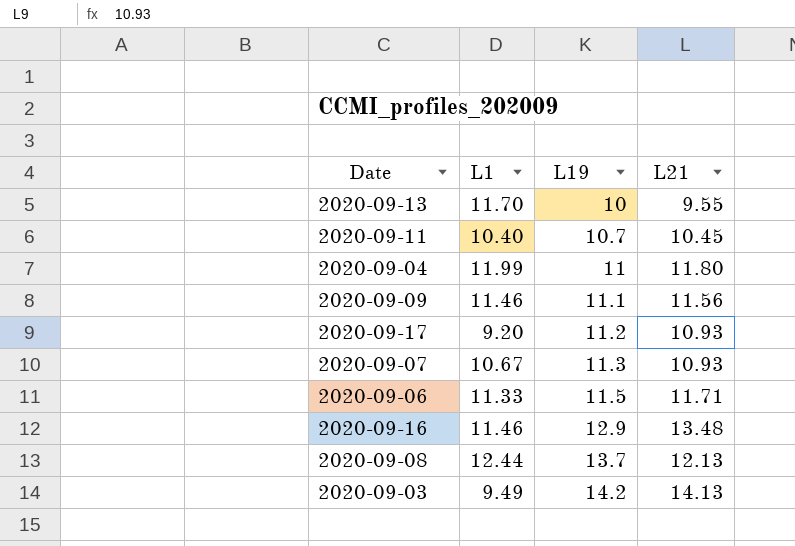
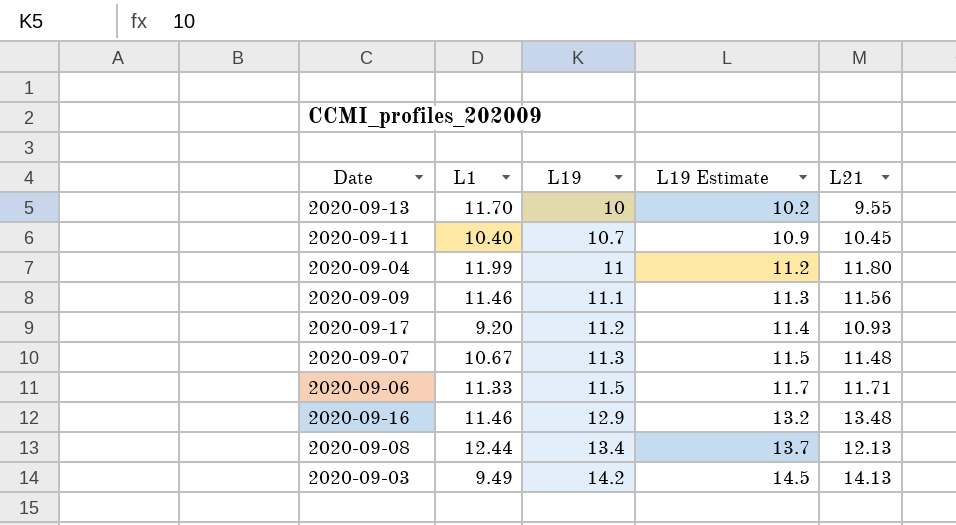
column L19 Estimate | formula: none -> [L19] * 1.02
2020-09-07 | L21: 10.93 -> 11.48
2020-09-08 | L19: 13.7 -> 13.4

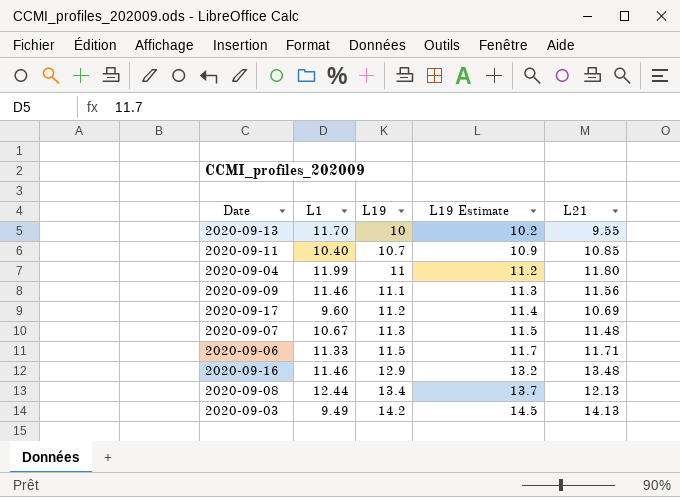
2020-09-11 | L21: 10.45 -> 10.85
2020-09-17 | L1: 9.20 -> 9.60
2020-09-17 | L21: 10.93 -> 10.69

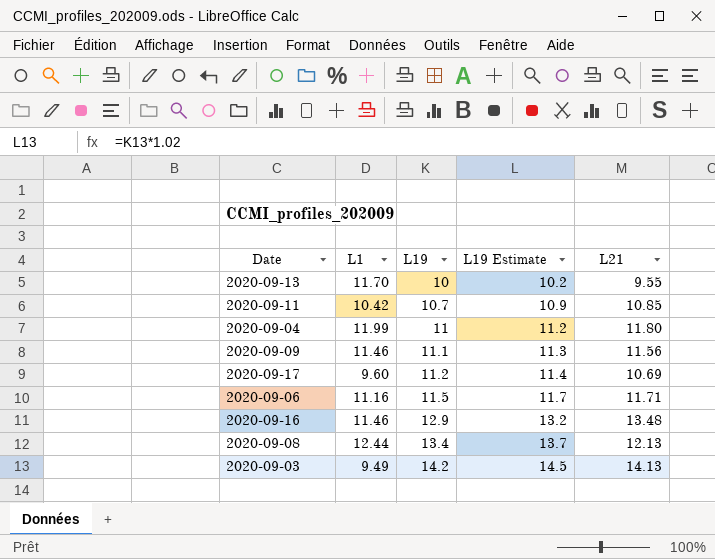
row 2020-09-07: 10.67 | 11.3 | 11.5 | 11.48 -> none
2020-09-11 | L1: 10.40 -> 10.42
2020-09-06 | L1: 11.33 -> 11.16

